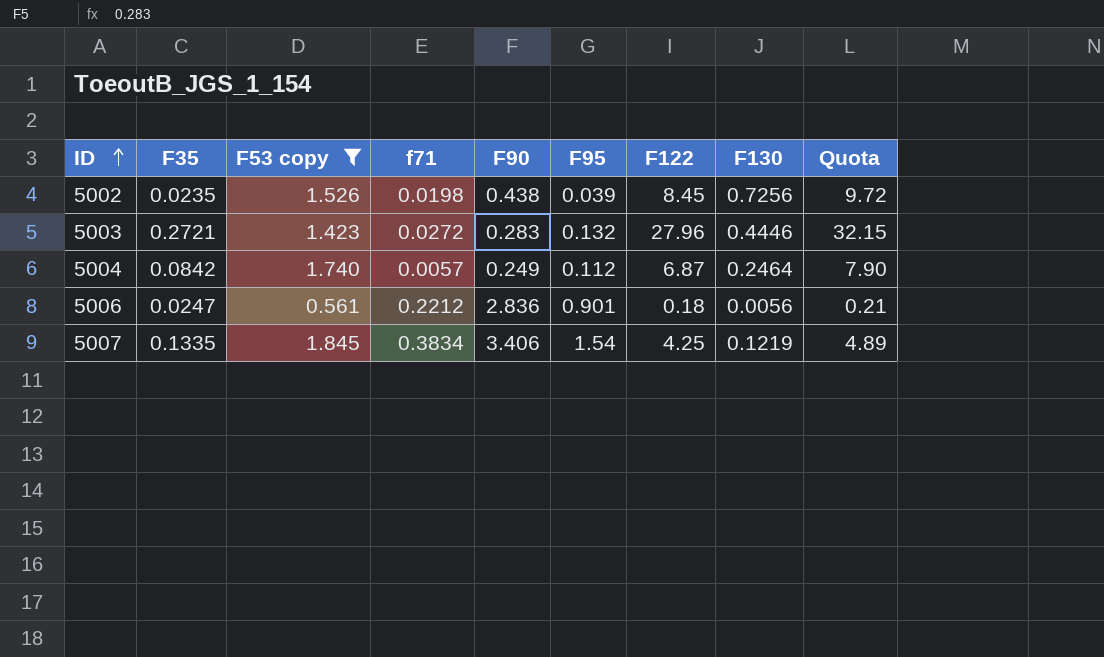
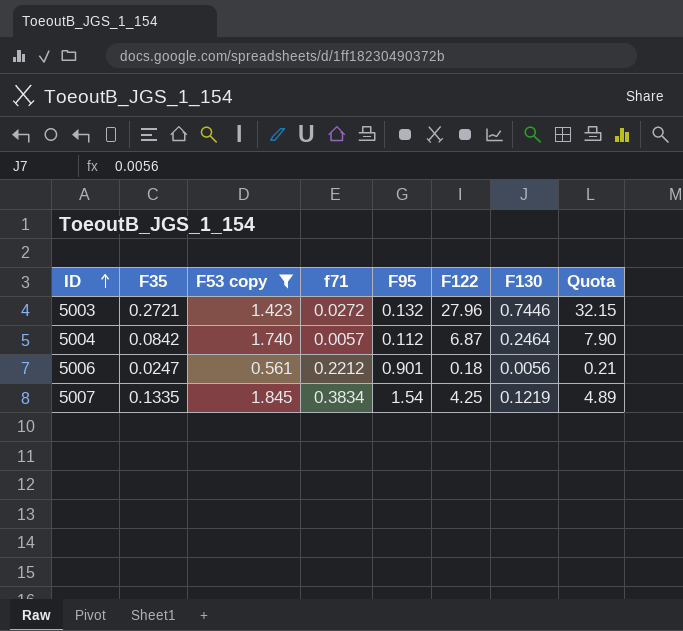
column F90 | position: 5 -> none
row 5002: 0.0235 | 1.526 | 0.0198 | 0.438 | 0.039 | 8.45 | 0.7256 | 9.72 -> none
5003 | F130: 0.4446 -> 0.7446

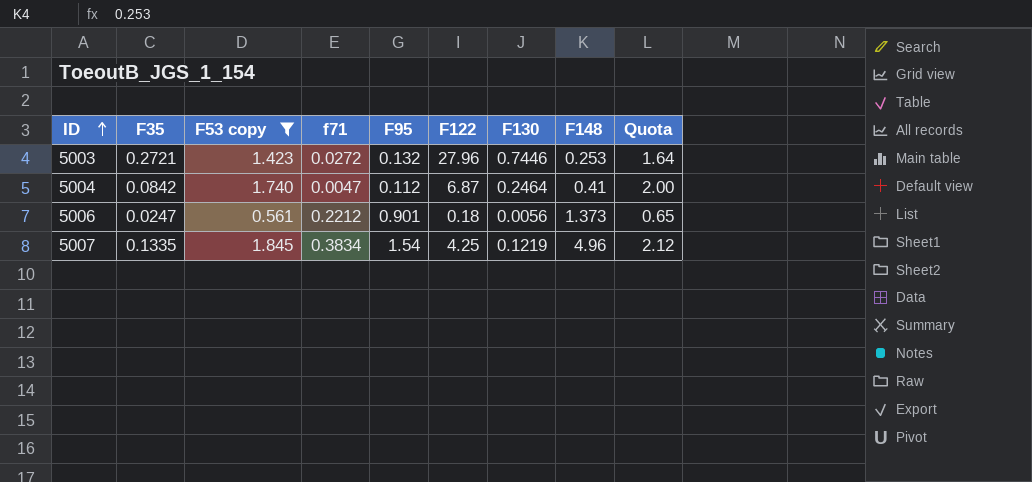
column F148 | position: none -> 8
column Quota | formula: [F122] * 1.15 -> [F53 copy] * 1.15
5004 | f71: 0.0057 -> 0.0047

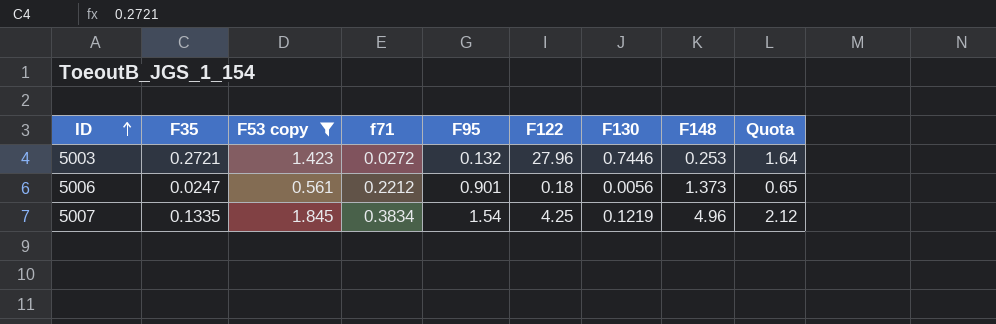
row 5004: 0.0842 | 1.740 | 0.0047 | 0.112 | 6.87 | 0.2464 | 0.41 | 2.00 -> none

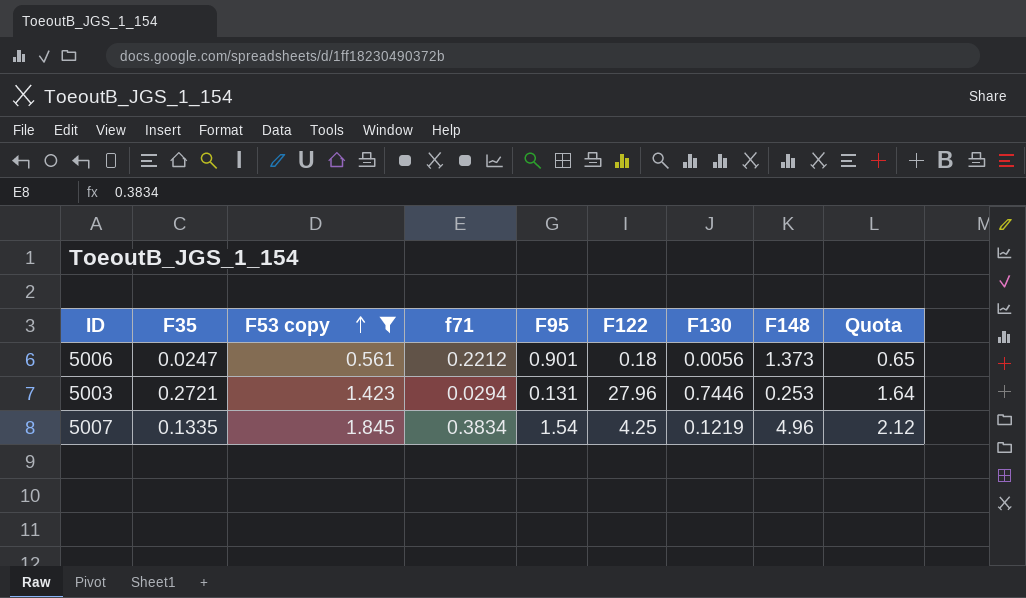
row order: ID ascending -> F53 copy ascending
5003 | f71: 0.0272 -> 0.0294
5003 | F95: 0.132 -> 0.131

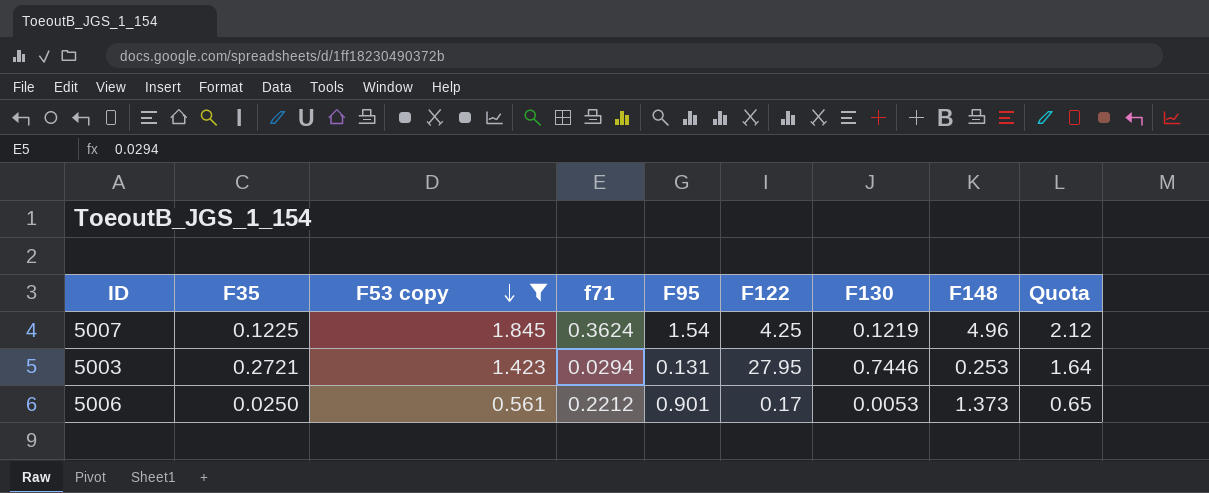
row order: F53 copy ascending -> F53 copy descending
5007 | F35: 0.1335 -> 0.1225
5007 | f71: 0.3834 -> 0.3624
5003 | F122: 27.96 -> 27.95
5006 | F35: 0.0247 -> 0.0250
5006 | F122: 0.18 -> 0.17
5006 | F130: 0.0056 -> 0.0053

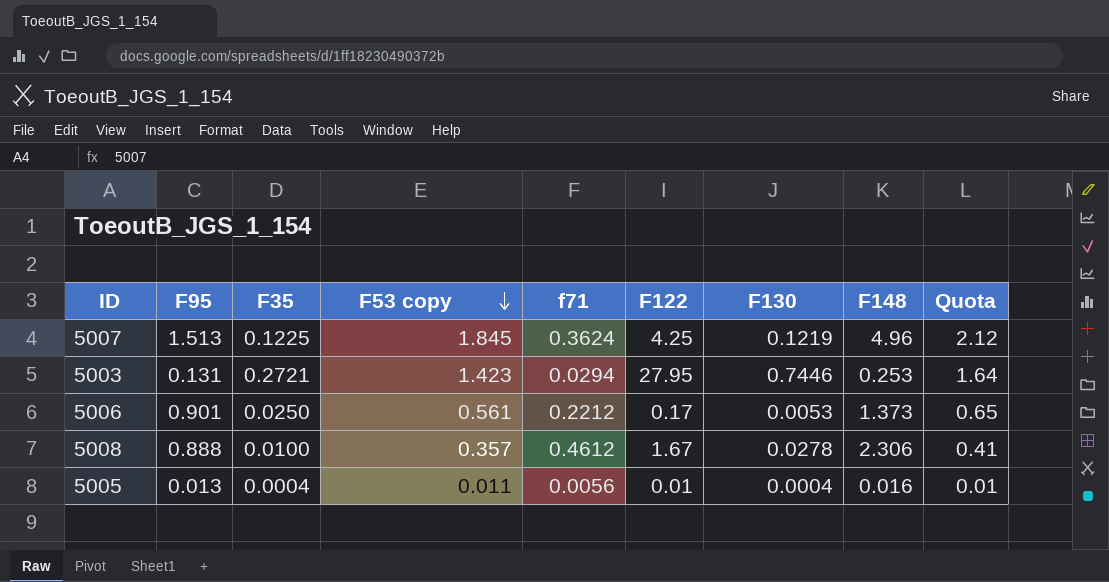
filter: F53 copy >= 0.561 -> none
column F95 | position: 5 -> 2
5007 | F95: 1.54 -> 1.513

